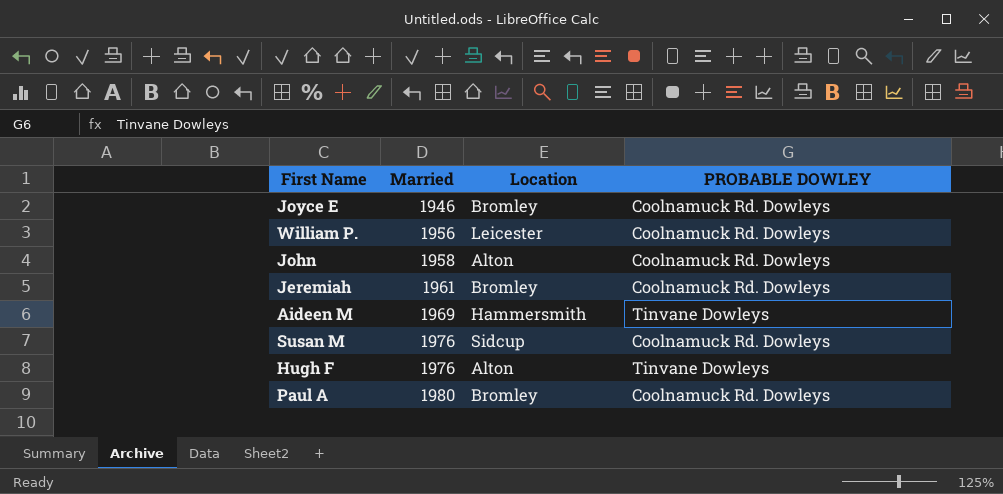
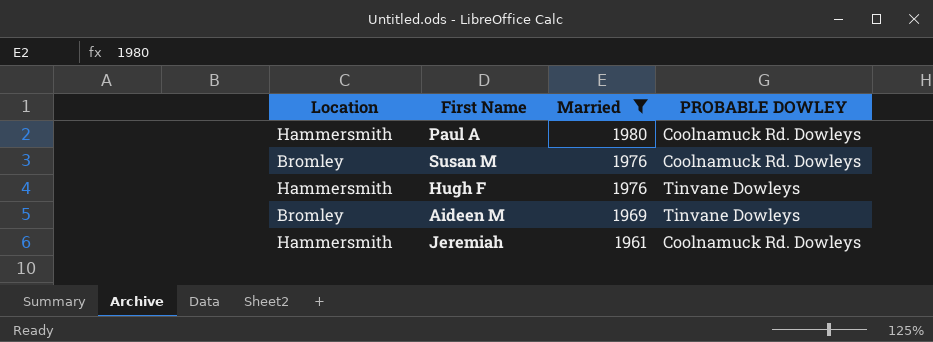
filter: none -> Married >= 1961
row order: Married ascending -> Married descending
column Location | position: 3 -> 1
Paul A | Location: Bromley -> Hammersmith
Susan M | Location: Sidcup -> Bromley
Hugh F | Location: Alton -> Hammersmith
Aideen M | Location: Hammersmith -> Bromley
Jeremiah | Location: Bromley -> Hammersmith

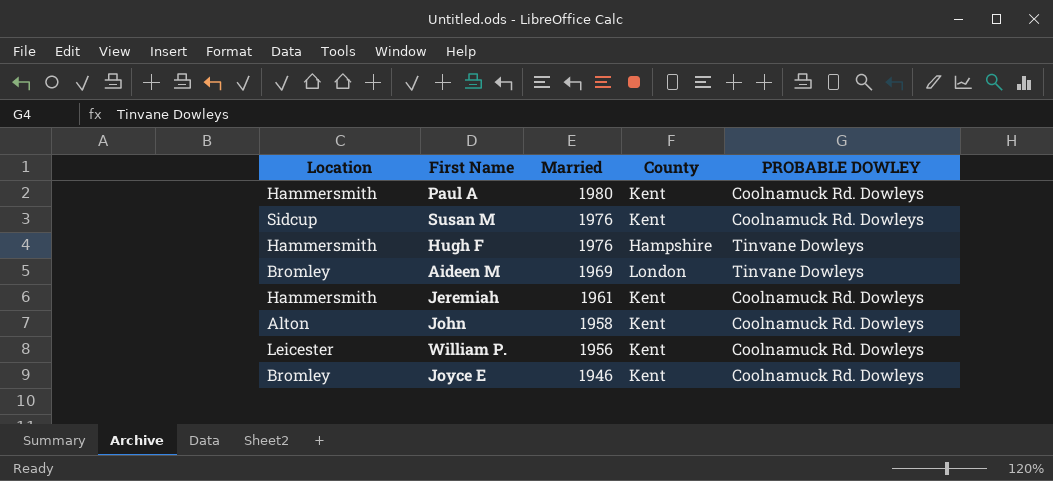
filter: Married >= 1961 -> none
column County | position: none -> 4
Susan M | Location: Bromley -> Sidcup

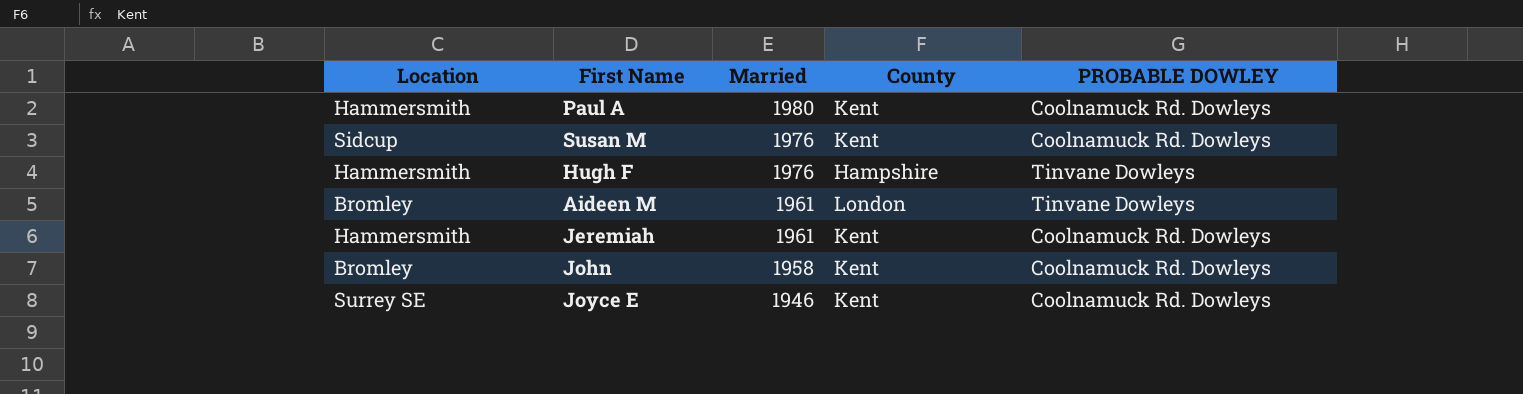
row William P.: Leicester | 1956 | Kent | Coolnamuck Rd. Dowleys -> none
Aideen M | Married: 1969 -> 1961
John | Location: Alton -> Bromley
Joyce E | Location: Bromley -> Surrey SE

